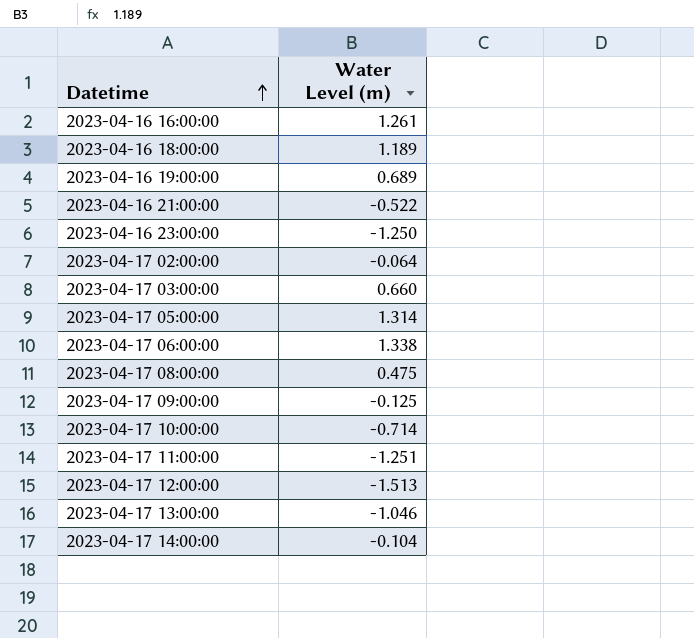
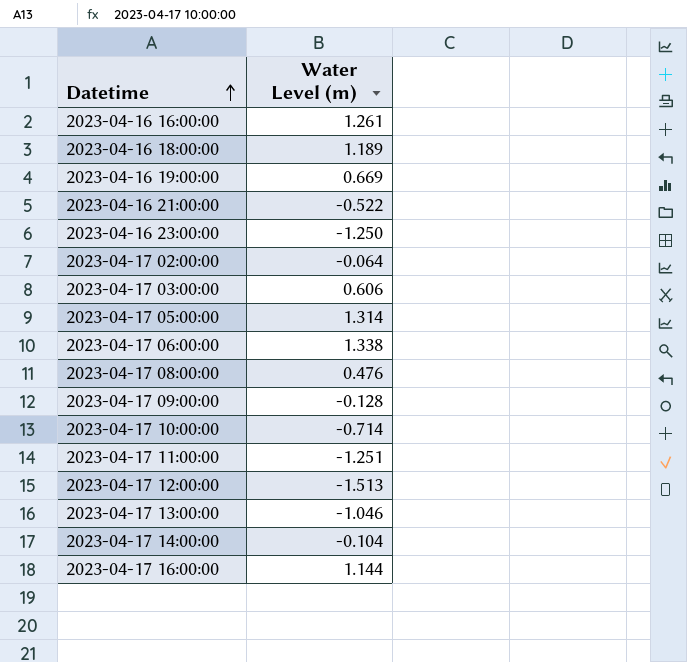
2023-04-16 19:00:00 | Water Level (m): 0.689 -> 0.669
2023-04-17 03:00:00 | Water Level (m): 0.660 -> 0.606
2023-04-17 08:00:00 | Water Level (m): 0.475 -> 0.476
2023-04-17 09:00:00 | Water Level (m): -0.125 -> -0.128
row 2023-04-17 16:00:00: none -> 1.144

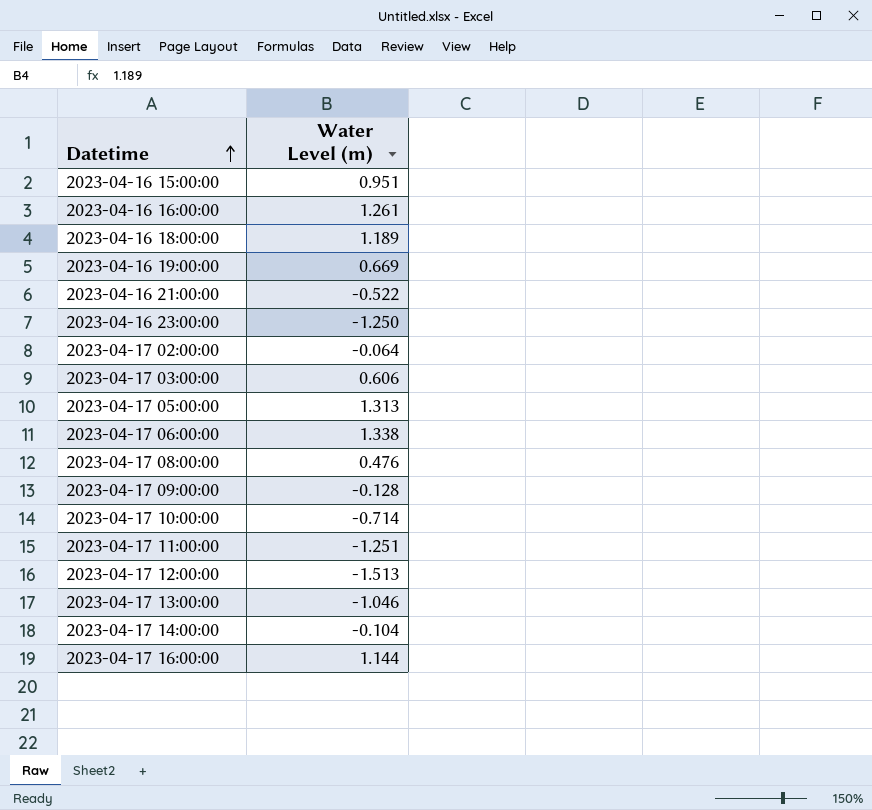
row 2023-04-16 15:00:00: none -> 0.951
2023-04-17 05:00:00 | Water Level (m): 1.314 -> 1.313

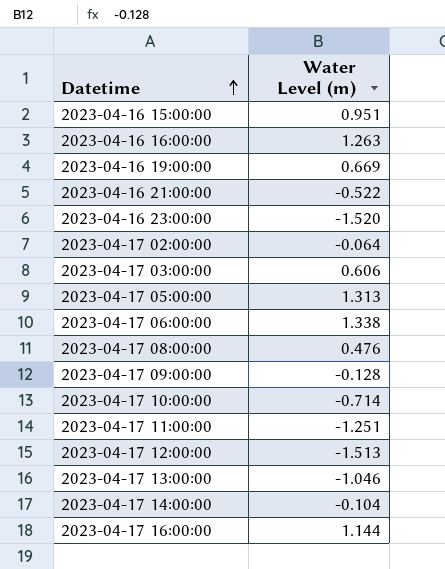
row 2023-04-16 18:00:00: 1.189 -> none
2023-04-16 16:00:00 | Water Level (m): 1.261 -> 1.263
2023-04-16 23:00:00 | Water Level (m): -1.250 -> -1.520

